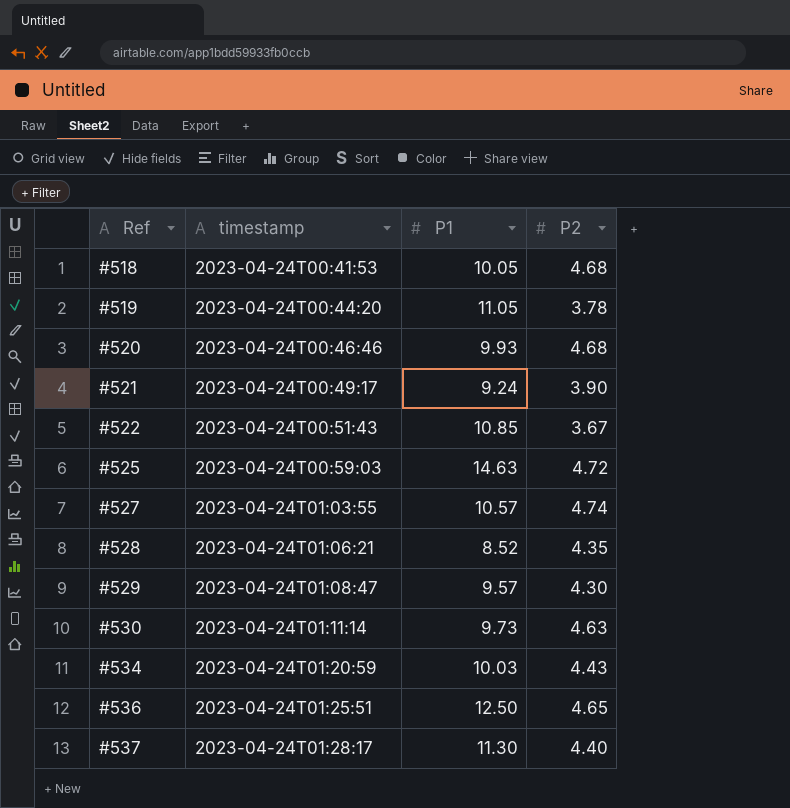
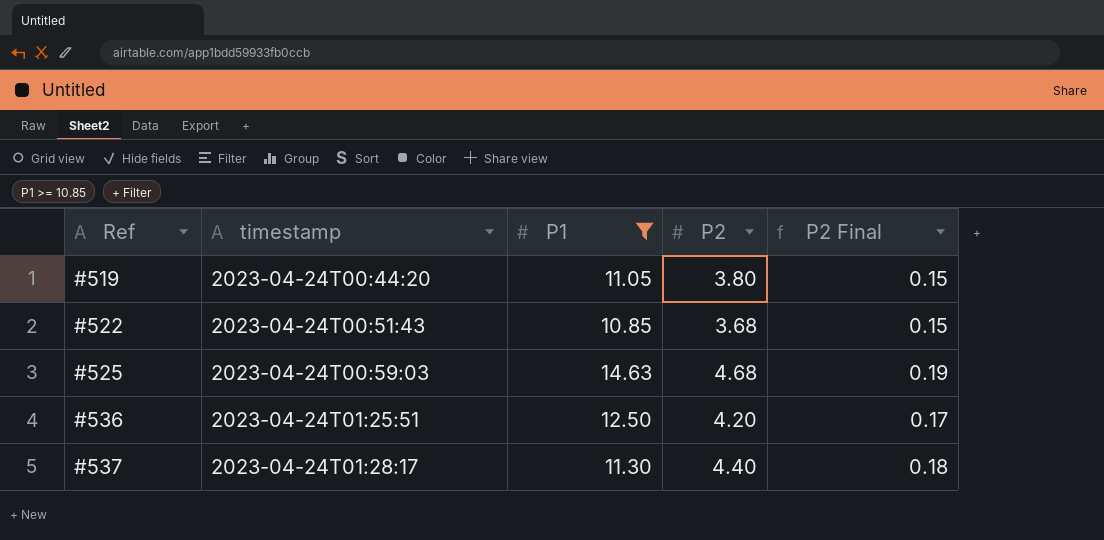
filter: none -> P1 >= 10.85
column P2 Final | formula: none -> [P2] * 0.04
#519 | P2: 3.78 -> 3.80
#522 | P2: 3.67 -> 3.68
#525 | P2: 4.72 -> 4.68
#536 | P2: 4.65 -> 4.20

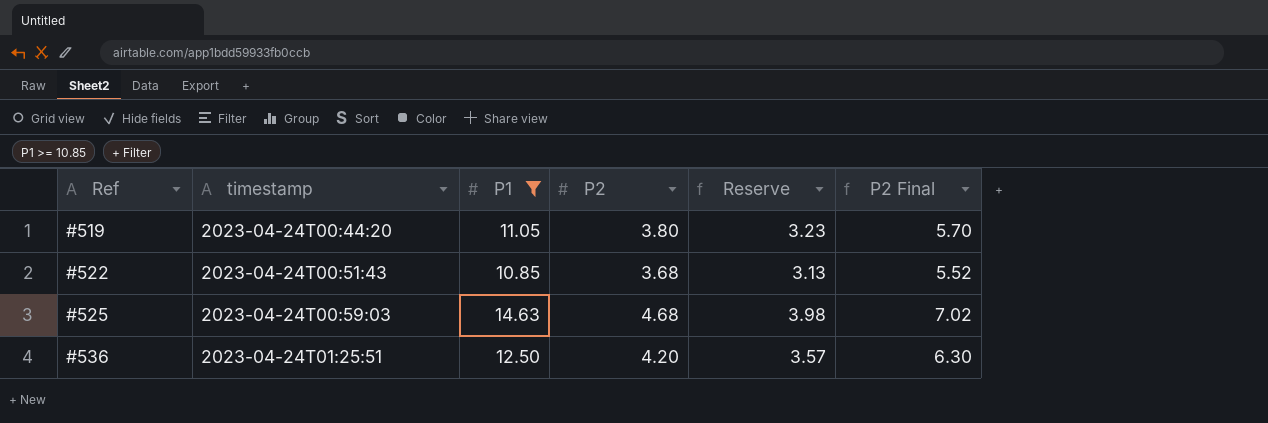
column Reserve | formula: none -> [P2] * 0.85
column P2 Final | formula: [P2] * 0.04 -> [P2] * 1.5
row #537: 2023-04-24T01:28:17 | 11.30 | 4.40 | 0.18 -> none

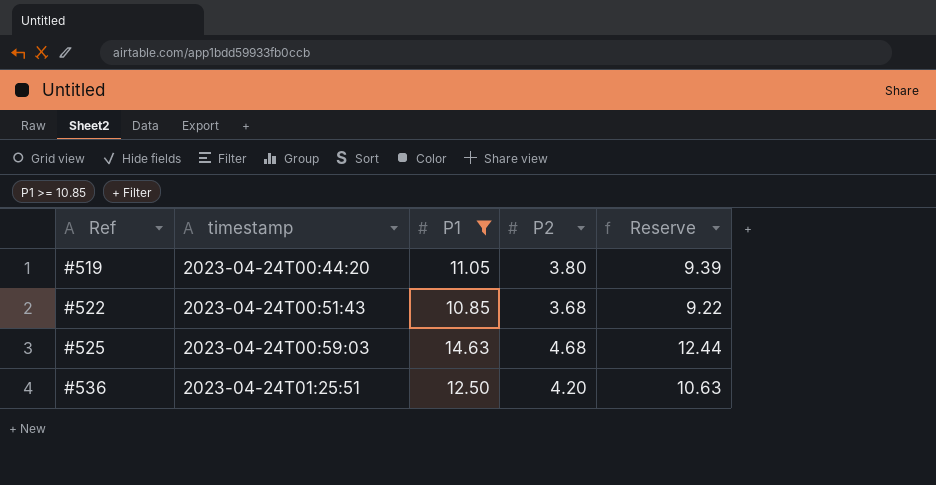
column P2 Final | formula: [P2] * 1.5 -> none
column Reserve | formula: [P2] * 0.85 -> [P1] * 0.85

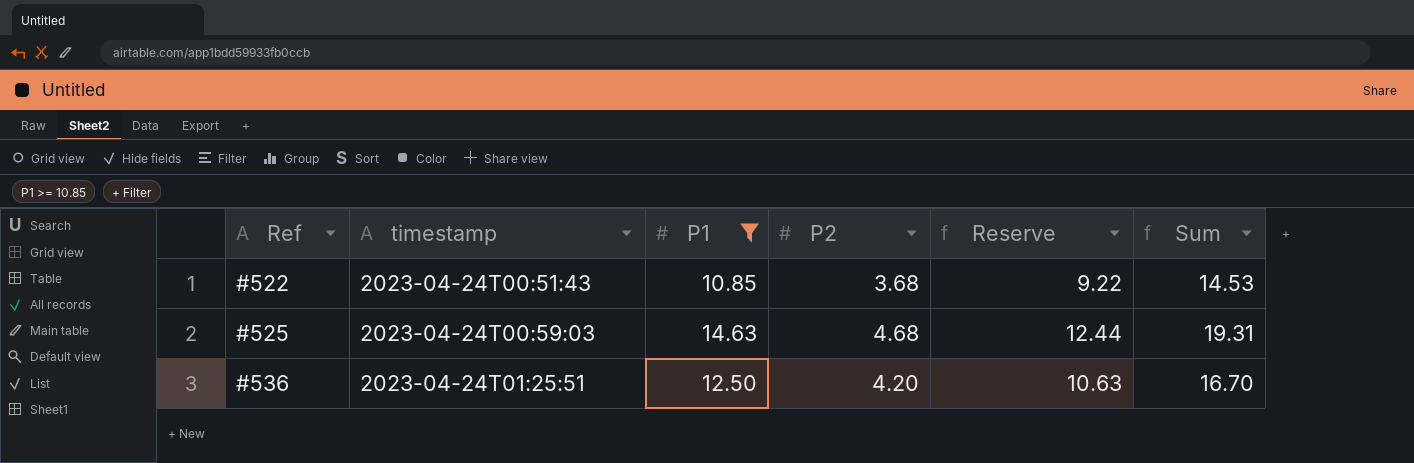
column Sum | formula: none -> [P1] + [P2]
row #519: 2023-04-24T00:44:20 | 11.05 | 3.80 | 9.39 -> none

